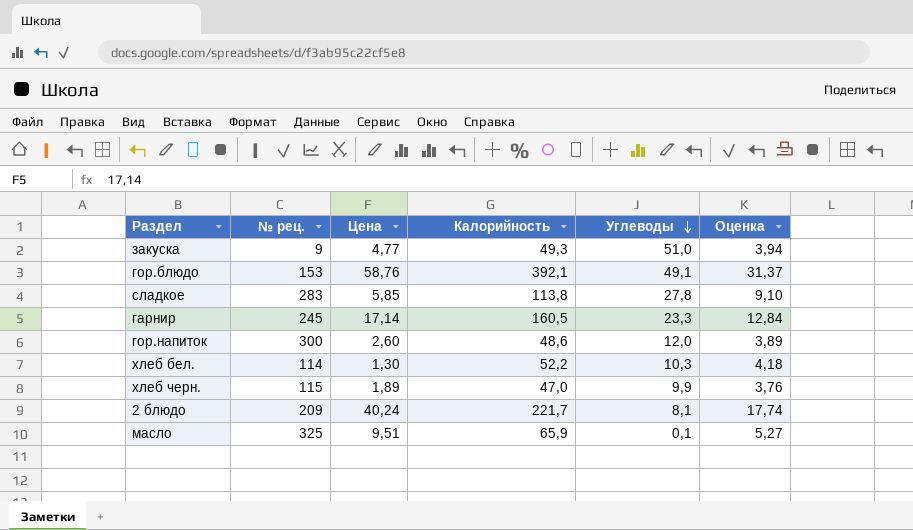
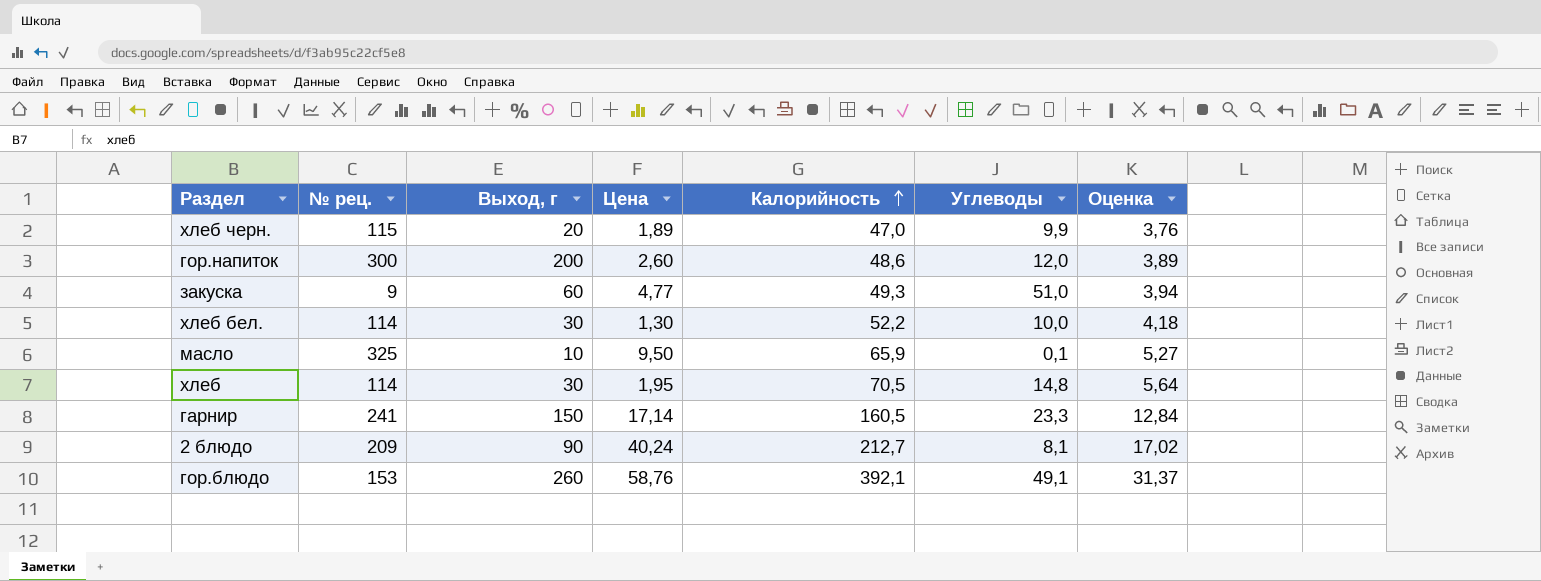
row order: Углеводы descending -> Калорийность ascending
column Выход, г | position: none -> 3
row сладкое: 283 | 5,85 | 113,8 | 27,8 | 9,10 -> none
хлеб бел. | Углеводы: 10,3 -> 10,0
масло | Цена: 9,51 -> 9,50
row хлеб: none -> 114 | 30 | 1,95 | 70,5 | 14,8 | 5,64
гарнир | № рец.: 245 -> 241
2 блюдо | Калорийность: 221,7 -> 212,7
2 блюдо | Оценка: 17,74 -> 17,02

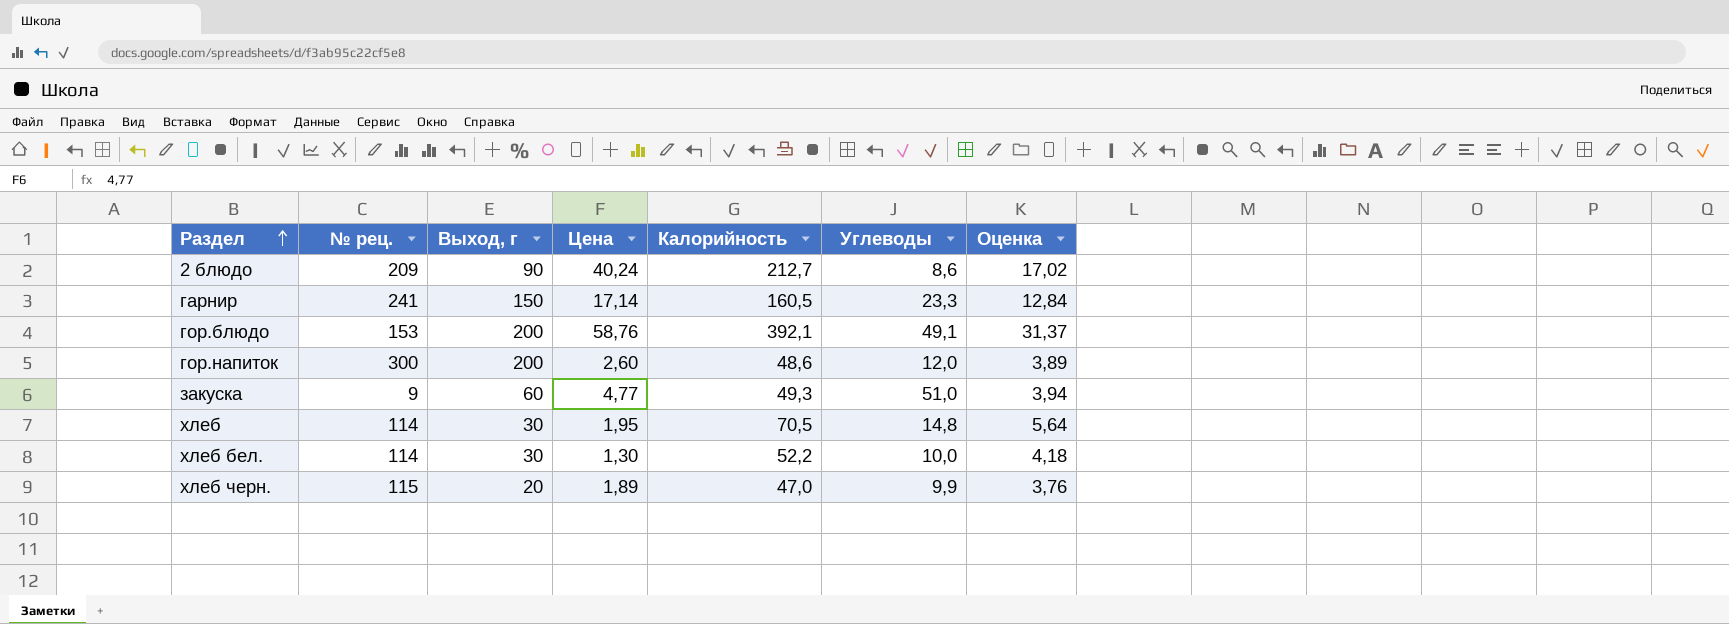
row order: Калорийность ascending -> Раздел ascending
row масло: 325 | 10 | 9,50 | 65,9 | 0,1 | 5,27 -> none
2 блюдо | Углеводы: 8,1 -> 8,6
гор.блюдо | Выход, г: 260 -> 200

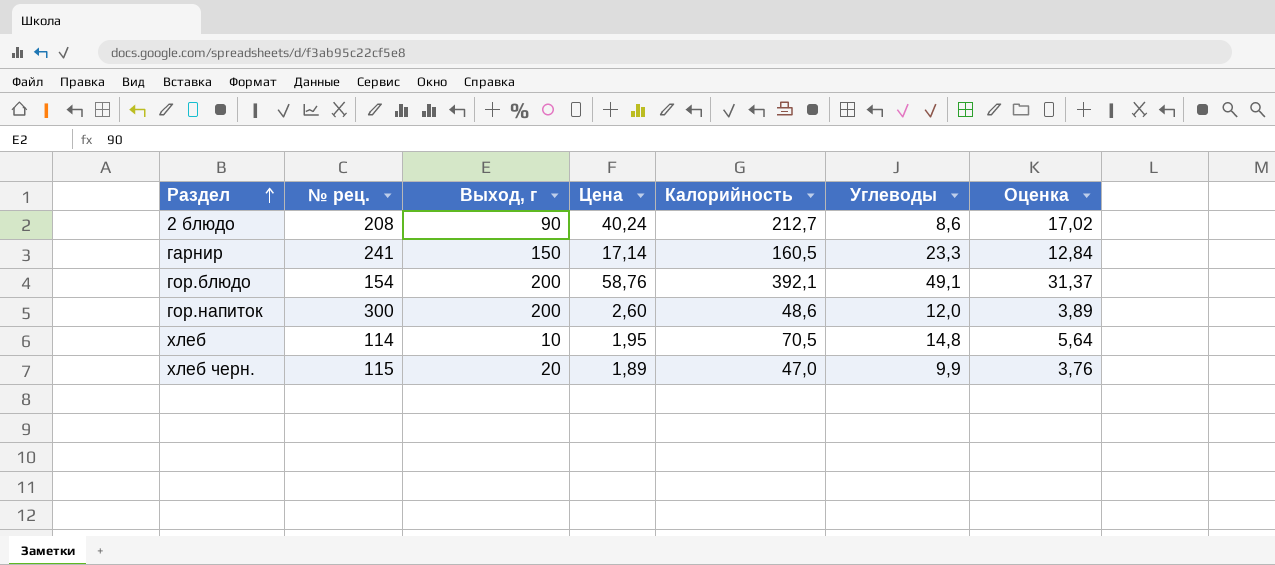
row закуска: 9 | 60 | 4,77 | 49,3 | 51,0 | 3,94 -> none
row хлеб бел.: 114 | 30 | 1,30 | 52,2 | 10,0 | 4,18 -> none
2 блюдо | № рец.: 209 -> 208
гор.блюдо | № рец.: 153 -> 154
хлеб | Выход, г: 30 -> 10

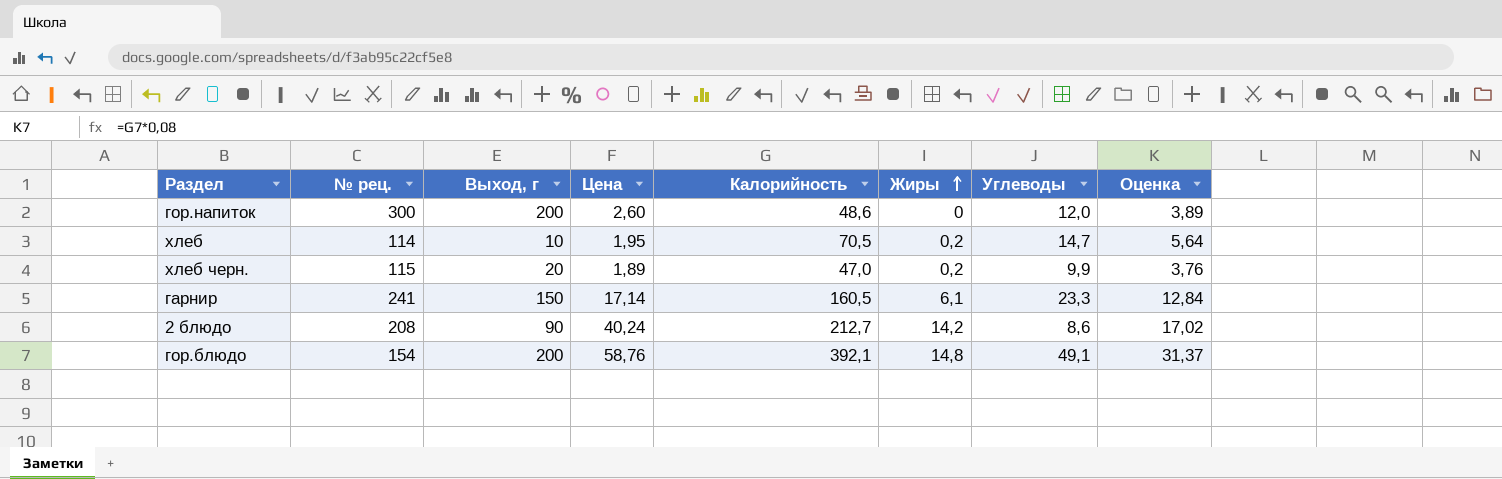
row order: Раздел ascending -> Жиры ascending
column Жиры | position: none -> 6
хлеб | Углеводы: 14,8 -> 14,7

